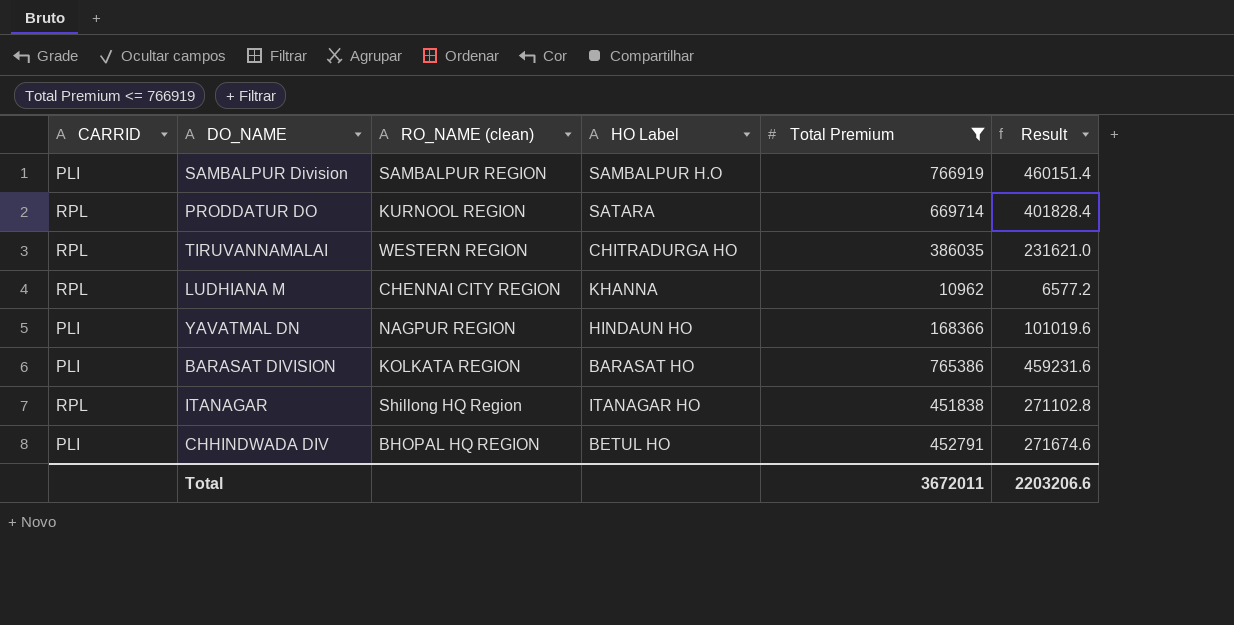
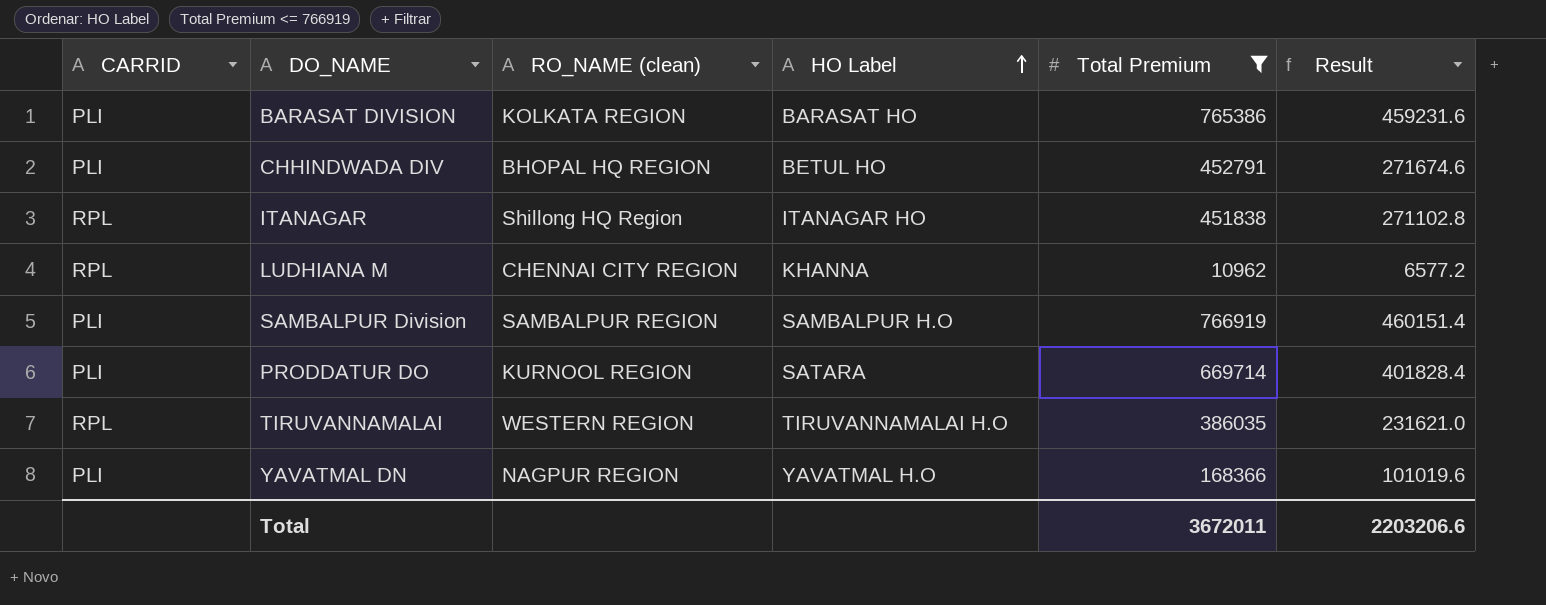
row order: none -> HO Label ascending
PRODDATUR DO | CARRID: RPL -> PLI
TIRUVANNAMALAI | HO Label: CHITRADURGA HO -> TIRUVANNAMALAI H.O
YAVATMAL DN | HO Label: HINDAUN HO -> YAVATMAL H.O

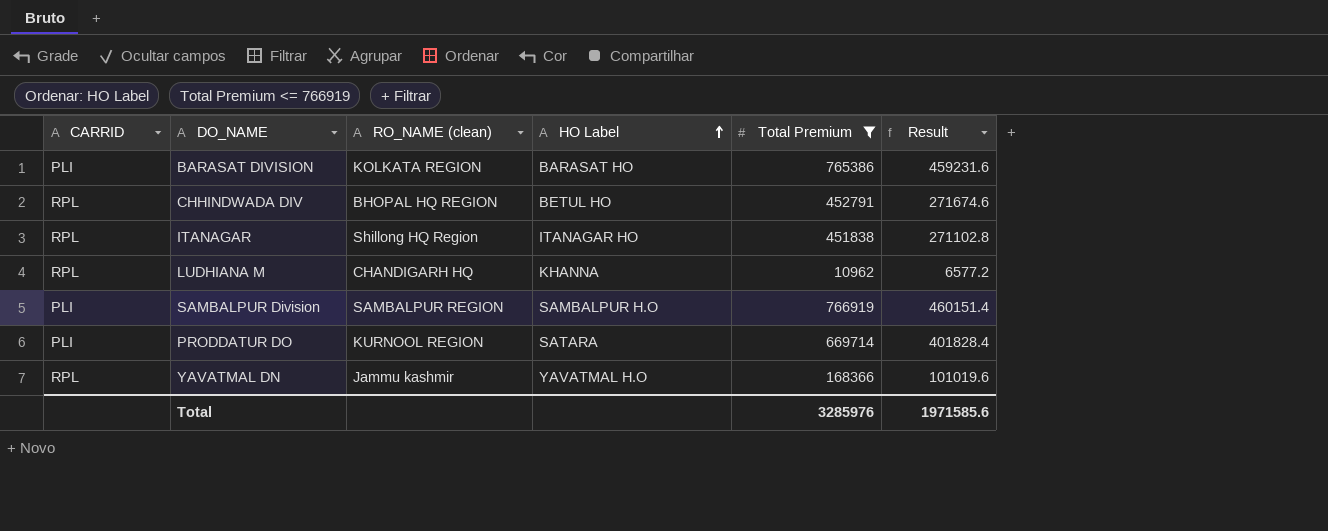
row TIRUVANNAMALAI: RPL | WESTERN REGION | TIRUVANNAMALAI H.O | 386035 | 231621.0 -> none
CHHINDWADA DIV | CARRID: PLI -> RPL
LUDHIANA M | RO_NAME (clean): CHENNAI CITY REGION -> CHANDIGARH HQ
YAVATMAL DN | CARRID: PLI -> RPL
YAVATMAL DN | RO_NAME (clean): NAGPUR REGION -> Jammu kashmir
Total | Total Premium: 3672011 -> 3285976
Total | Result: 2203206.6 -> 1971585.6

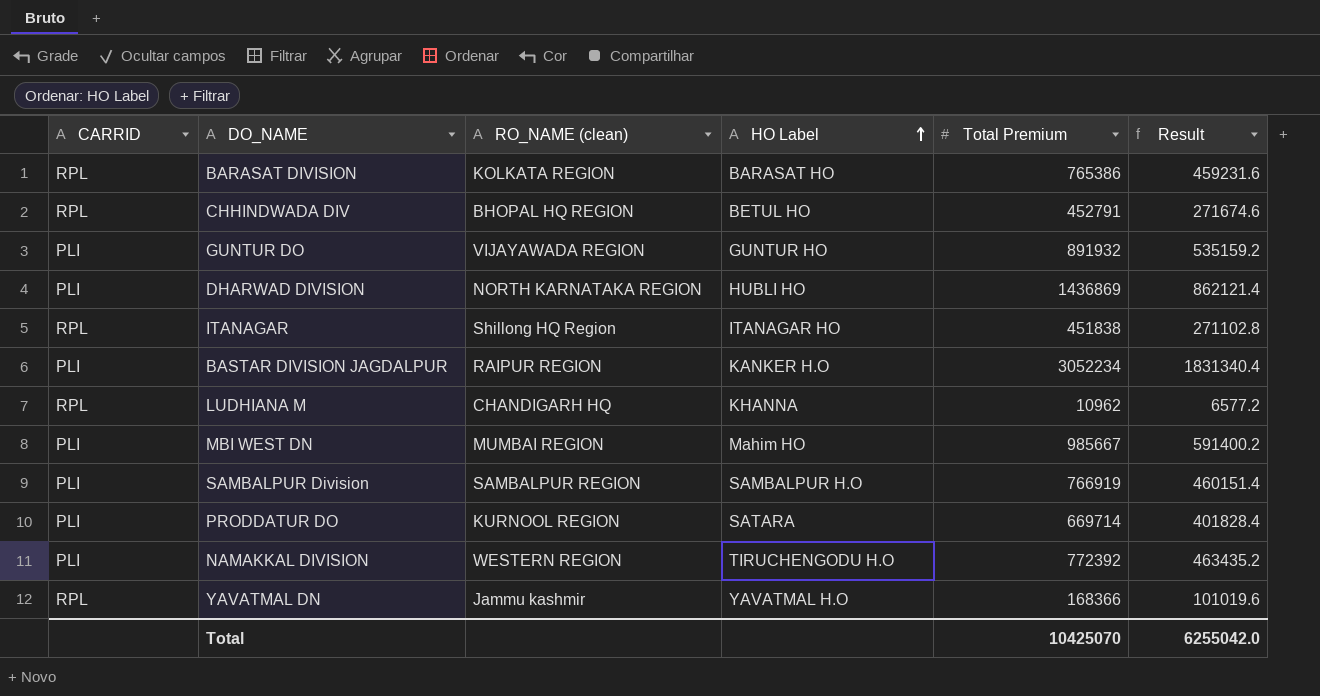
filter: Total Premium <= 766919 -> none
BARASAT DIVISION | CARRID: PLI -> RPL
Total | Total Premium: 3285976 -> 10425070
Total | Result: 1971585.6 -> 6255042.0

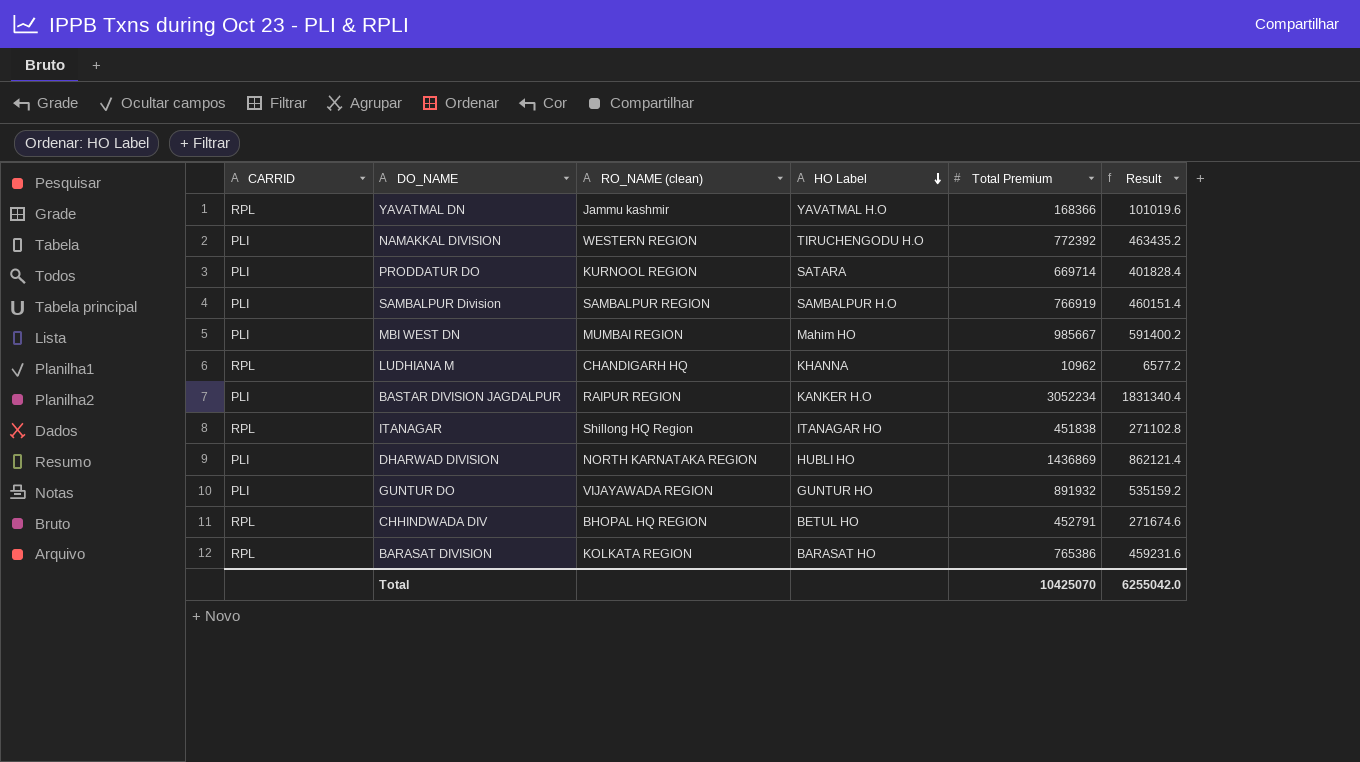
row order: HO Label ascending -> HO Label descending

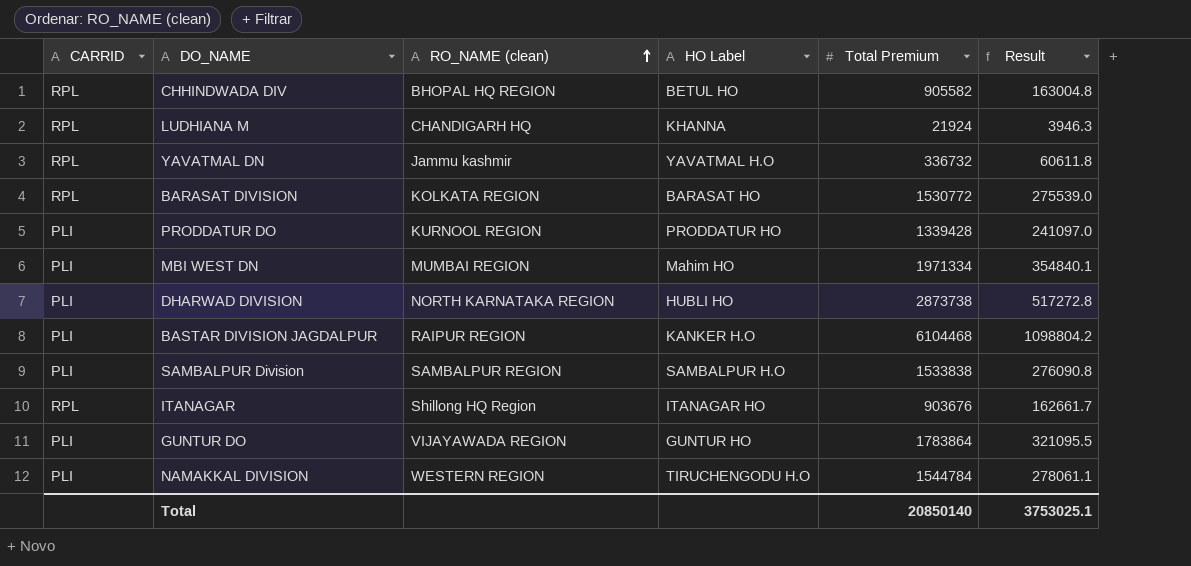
row order: HO Label descending -> RO_NAME (clean) ascending
column Result | formula: [Total Premium] * 0.6 -> [Total Premium] * 0.18
CHHINDWADA DIV | Total Premium: 452791 -> 905582
LUDHIANA M | Total Premium: 10962 -> 21924
YAVATMAL DN | Total Premium: 168366 -> 336732
BARASAT DIVISION | Total Premium: 765386 -> 1530772
PRODDATUR DO | HO Label: SATARA -> PRODDATUR HO
PRODDATUR DO | Total Premium: 669714 -> 1339428
MBI WEST DN | Total Premium: 985667 -> 1971334
DHARWAD DIVISION | Total Premium: 1436869 -> 2873738
BASTAR DIVISION JAGDALPUR | Total Premium: 3052234 -> 6104468
SAMBALPUR Division | Total Premium: 766919 -> 1533838
ITANAGAR | Total Premium: 451838 -> 903676
GUNTUR DO | Total Premium: 891932 -> 1783864
NAMAKKAL DIVISION | Total Premium: 772392 -> 1544784
Total | Total Premium: 10425070 -> 20850140
Total | Result: 6255042.0 -> 3753025.1

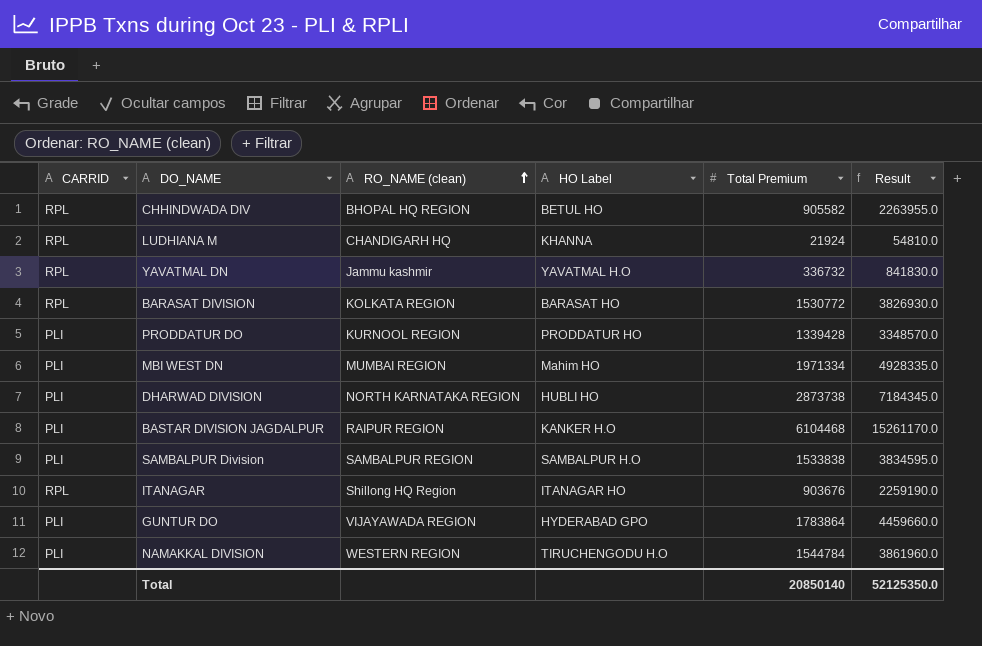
column Result | formula: [Total Premium] * 0.18 -> [Total Premium] * 2.5
GUNTUR DO | HO Label: GUNTUR HO -> HYDERABAD GPO
Total | Result: 3753025.1 -> 52125350.0

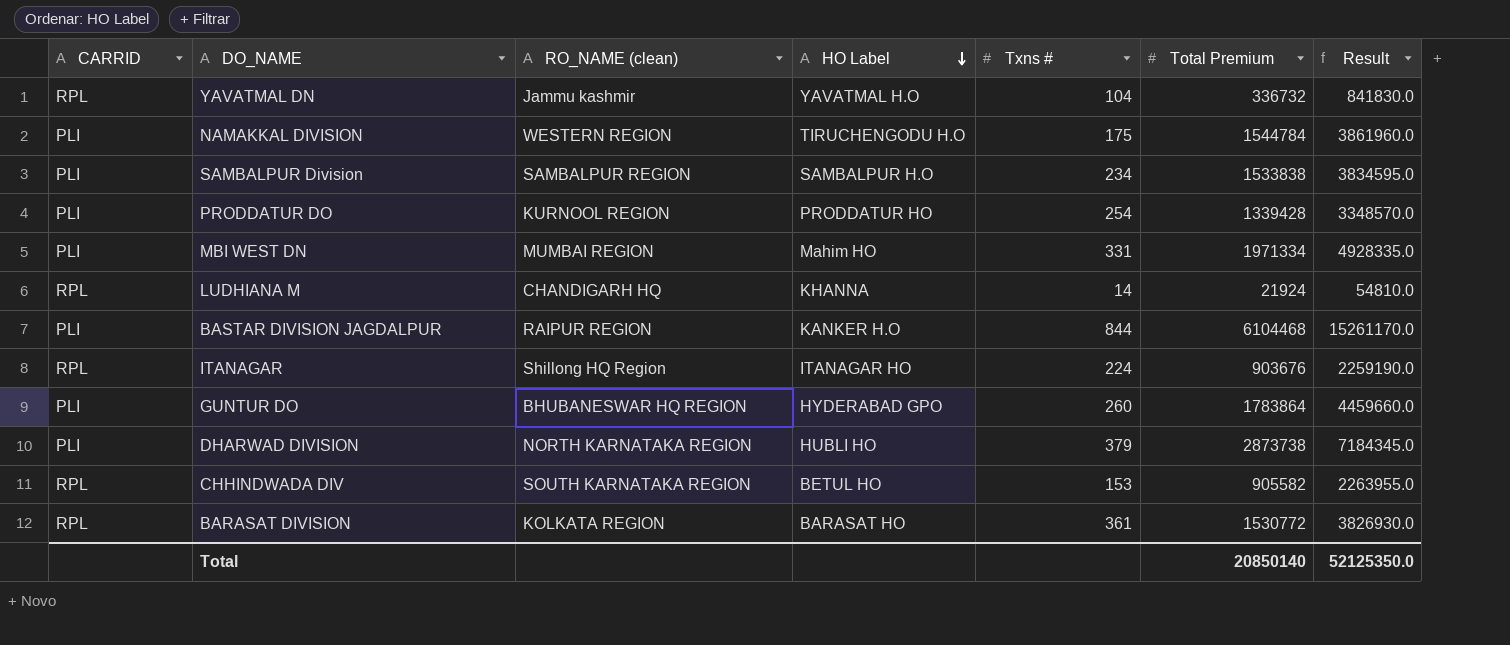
row order: RO_NAME (clean) ascending -> HO Label descending
column Txns # | position: none -> 5
GUNTUR DO | RO_NAME (clean): VIJAYAWADA REGION -> BHUBANESWAR HQ REGION
CHHINDWADA DIV | RO_NAME (clean): BHOPAL HQ REGION -> SOUTH KARNATAKA REGION

